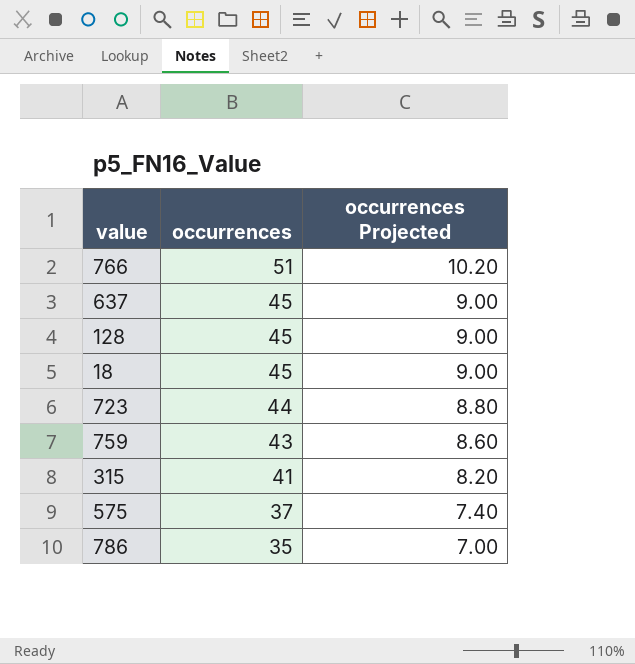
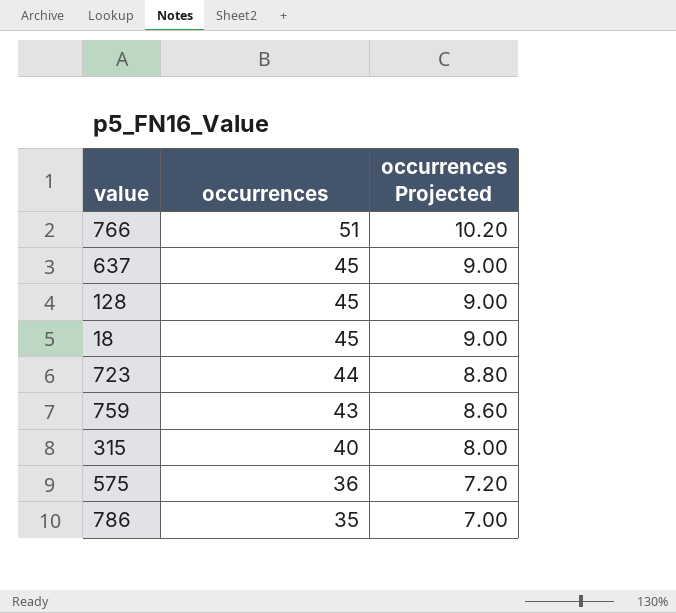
315 | occurrences: 41 -> 40
315 | occurrences Projected: 8.20 -> 8.00
575 | occurrences: 37 -> 36
575 | occurrences Projected: 7.40 -> 7.20

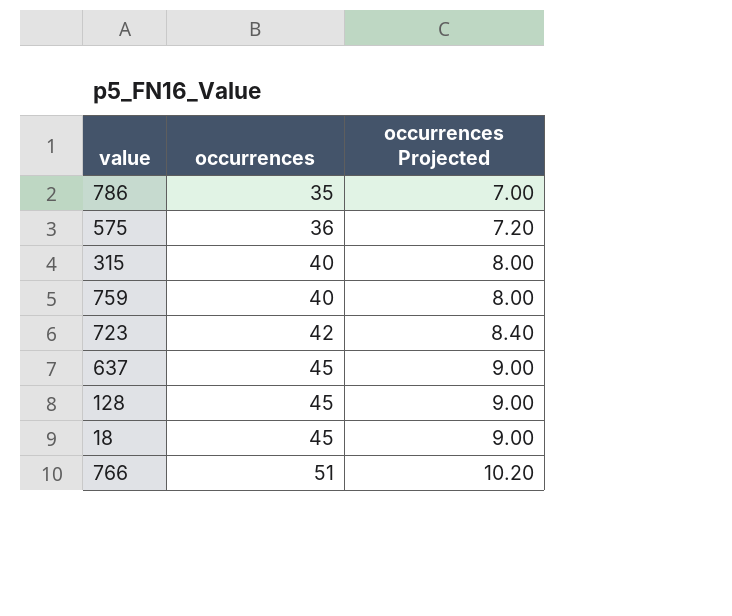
row order: occurrences descending -> occurrences ascending
759 | occurrences: 43 -> 40
759 | occurrences Projected: 8.60 -> 8.00
723 | occurrences: 44 -> 42
723 | occurrences Projected: 8.80 -> 8.40

